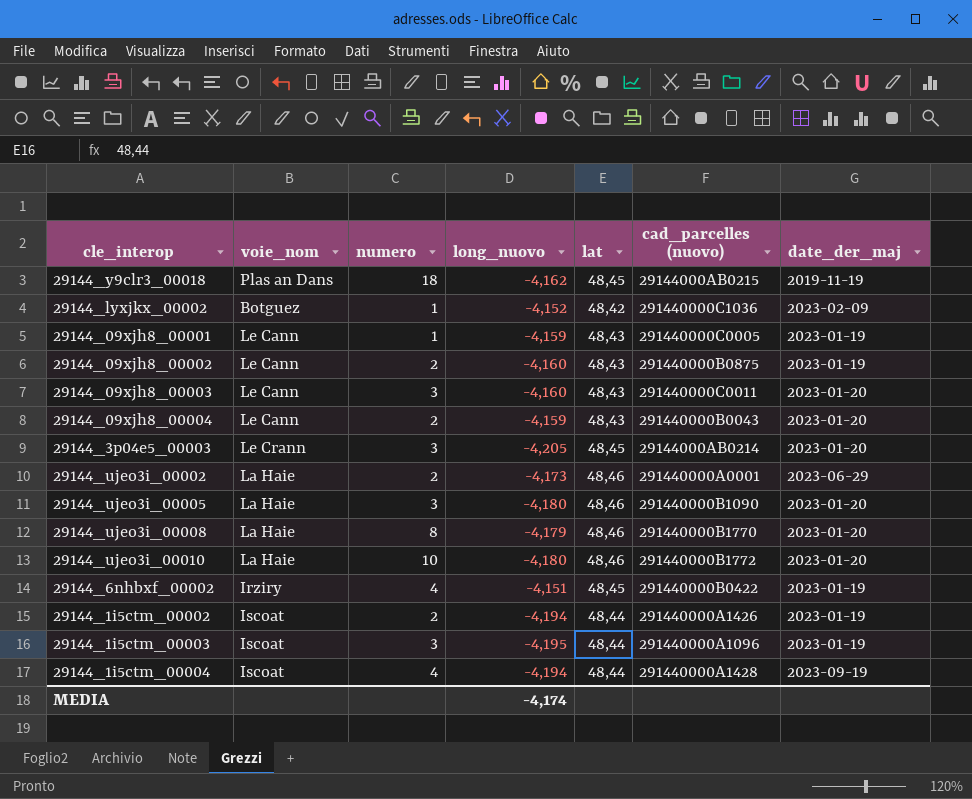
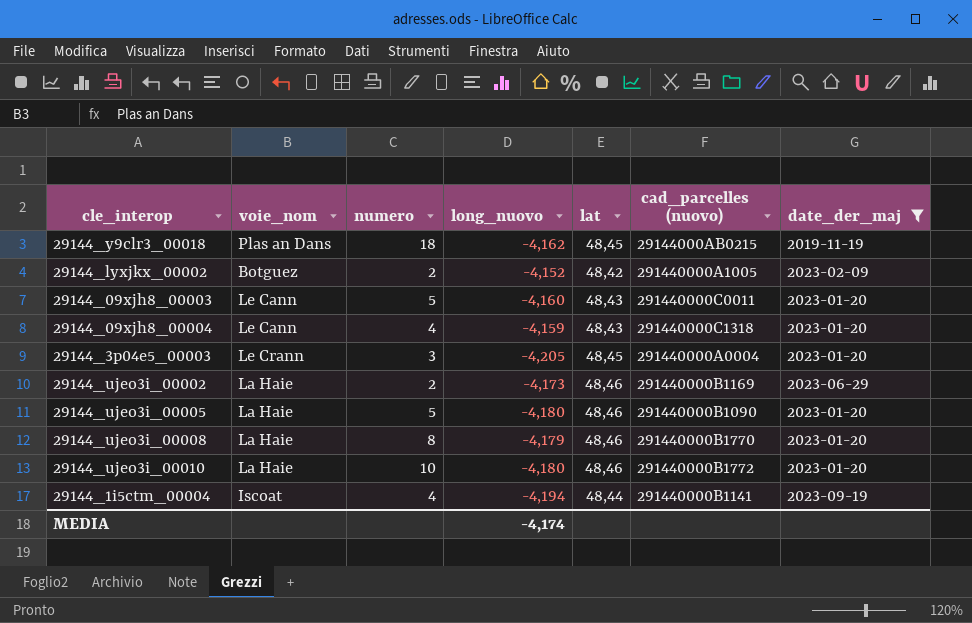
filter: none -> date_der_maj != 2023-01-19
29144_lyxjkx_00002 | numero: 1 -> 2
29144_lyxjkx_00002 | cad_parcelles (nuovo): 291440000C1036 -> 291440000A1005
29144_09xjh8_00003 | numero: 3 -> 5
29144_09xjh8_00004 | numero: 2 -> 4
29144_09xjh8_00004 | cad_parcelles (nuovo): 291440000B0043 -> 291440000C1318
29144_3p04e5_00003 | cad_parcelles (nuovo): 29144000AB0214 -> 291440000A0004
29144_ujeo3i_00002 | cad_parcelles (nuovo): 291440000A0001 -> 291440000B1169
29144_ujeo3i_00005 | numero: 3 -> 5
29144_1i5ctm_00004 | cad_parcelles (nuovo): 291440000A1428 -> 291440000B1141

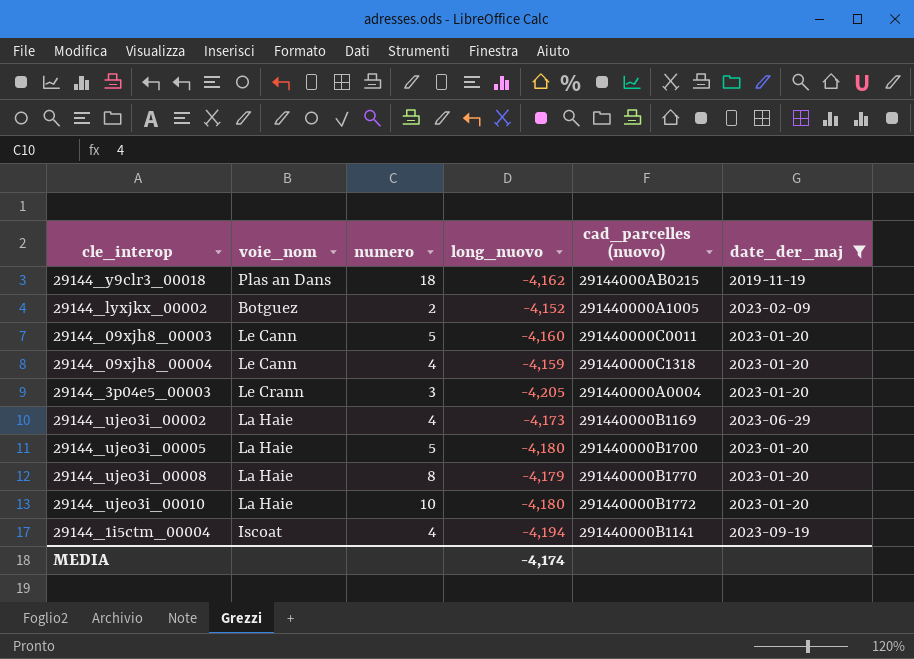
column lat | position: 5 -> none
29144_ujeo3i_00002 | numero: 2 -> 4
29144_ujeo3i_00005 | cad_parcelles (nuovo): 291440000B1090 -> 291440000B1700

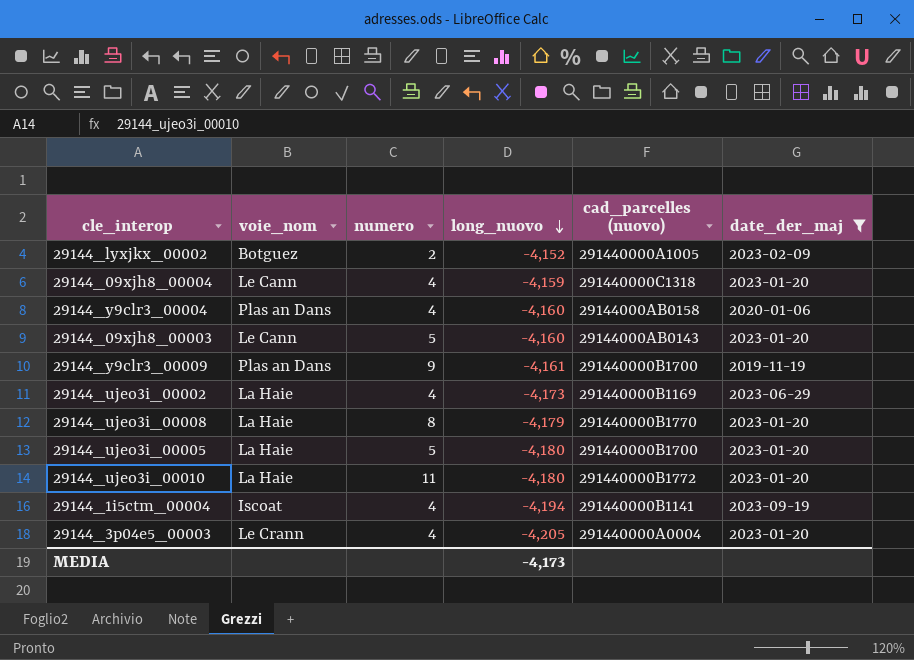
row order: none -> long_nuovo descending
row 29144_y9clr3_00018: Plas an Dans | 18 | -4,162 | 29144000AB0215 | 2019-11-19 -> none
row 29144_y9clr3_00004: none -> Plas an Dans | 4 | -4,160 | 29144000AB0158 | 2020-01-06
29144_09xjh8_00003 | cad_parcelles (nuovo): 291440000C0011 -> 29144000AB0143
row 29144_y9clr3_00009: none -> Plas an Dans | 9 | -4,161 | 291440000B1700 | 2019-11-19
29144_ujeo3i_00010 | numero: 10 -> 11
29144_3p04e5_00003 | numero: 3 -> 4
MEDIA | long_nuovo: -4,174 -> -4,173

